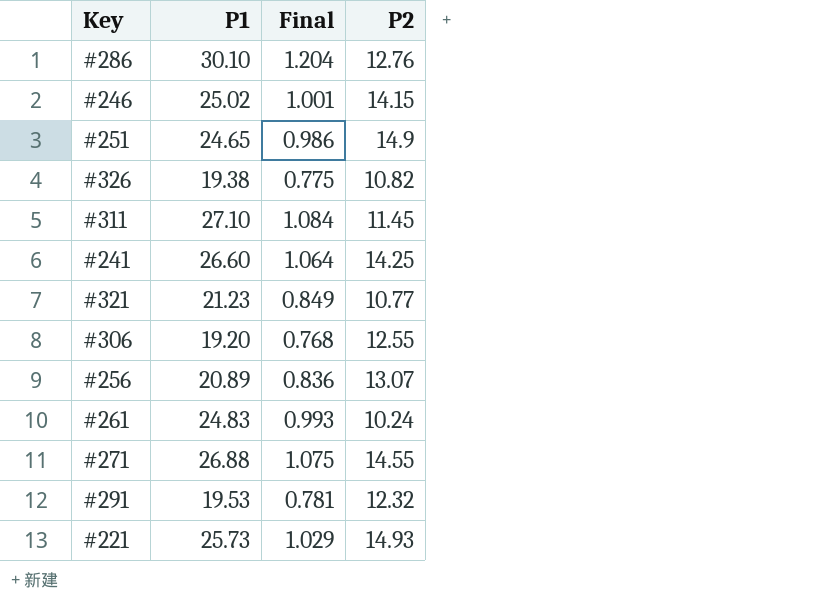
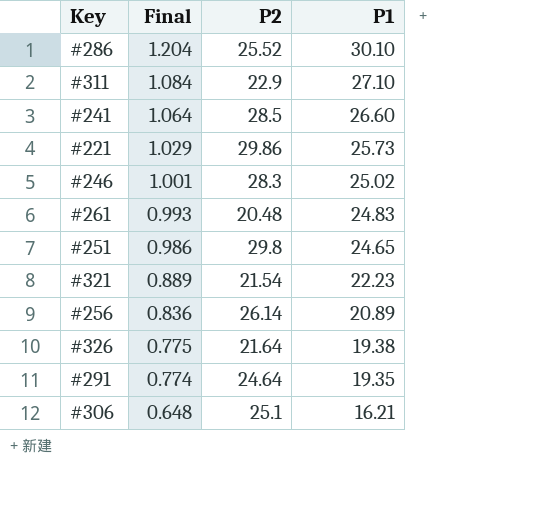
row order: none -> Final descending
column P1 | position: 2 -> 4
row #271: 26.88 | 1.075 | 14.55 -> none
#286 | P2: 12.76 -> 25.52
#311 | P2: 11.45 -> 22.9
#241 | P2: 14.25 -> 28.5
#221 | P2: 14.93 -> 29.86
#246 | P2: 14.15 -> 28.3
#261 | P2: 10.24 -> 20.48
#251 | P2: 14.9 -> 29.8
#321 | Final: 0.849 -> 0.889
#321 | P2: 10.77 -> 21.54
#321 | P1: 21.23 -> 22.23
#256 | P2: 13.07 -> 26.14
#326 | P2: 10.82 -> 21.64
#291 | Final: 0.781 -> 0.774
#291 | P2: 12.32 -> 24.64
#291 | P1: 19.53 -> 19.35
#306 | Final: 0.768 -> 0.648
#306 | P2: 12.55 -> 25.1
#306 | P1: 19.20 -> 16.21

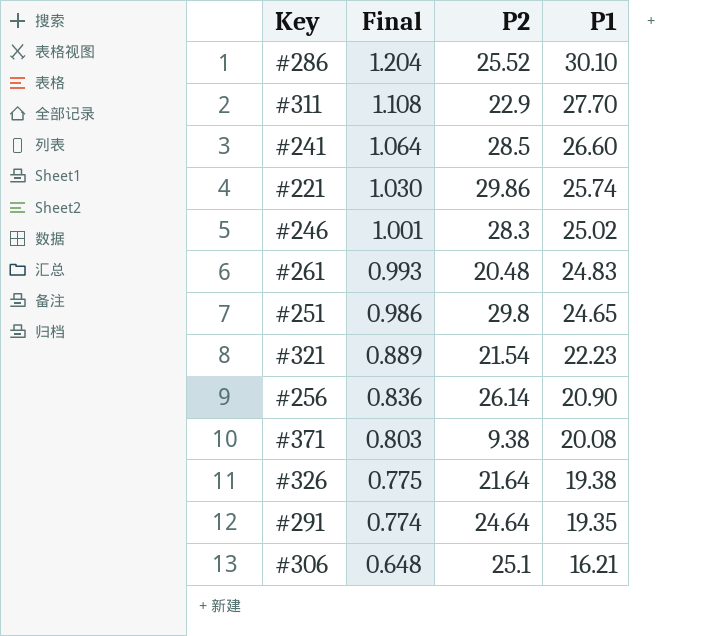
#311 | Final: 1.084 -> 1.108
#311 | P1: 27.10 -> 27.70
#221 | Final: 1.029 -> 1.030
#221 | P1: 25.73 -> 25.74
#256 | P1: 20.89 -> 20.90
row #371: none -> 0.803 | 9.38 | 20.08

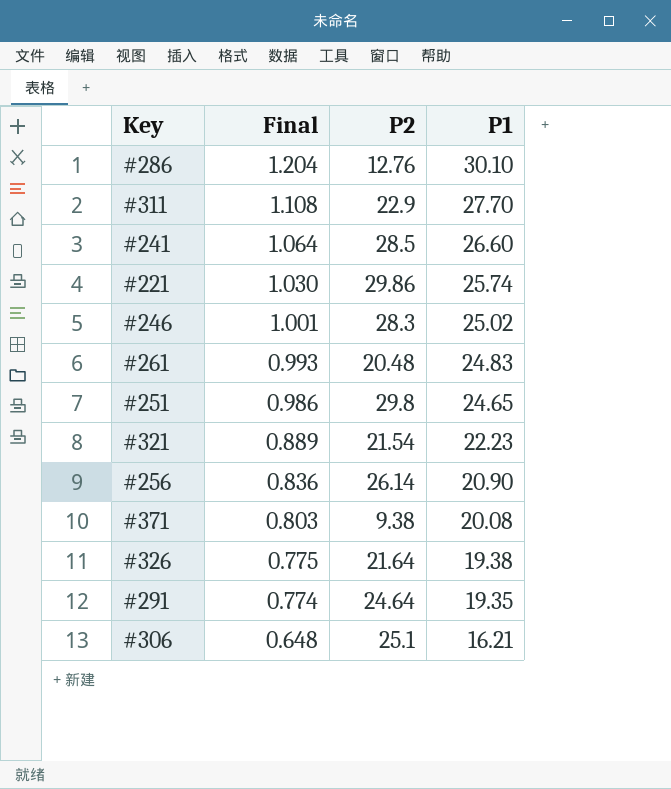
#286 | P2: 25.52 -> 12.76

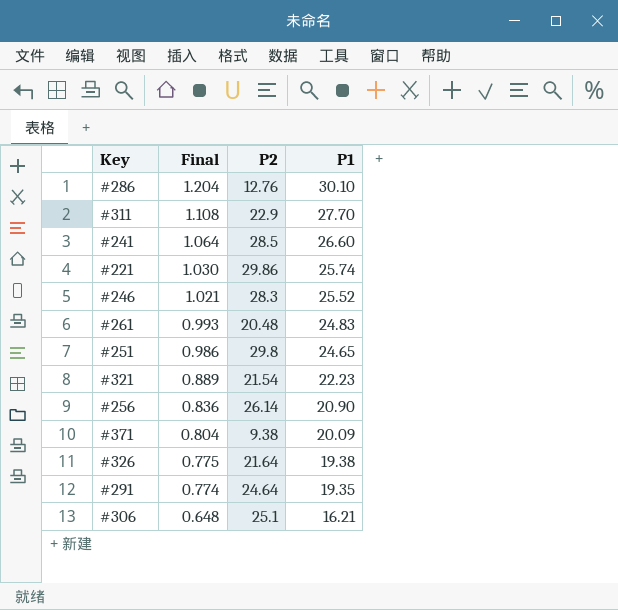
#246 | Final: 1.001 -> 1.021
#246 | P1: 25.02 -> 25.52
#371 | Final: 0.803 -> 0.804
#371 | P1: 20.08 -> 20.09

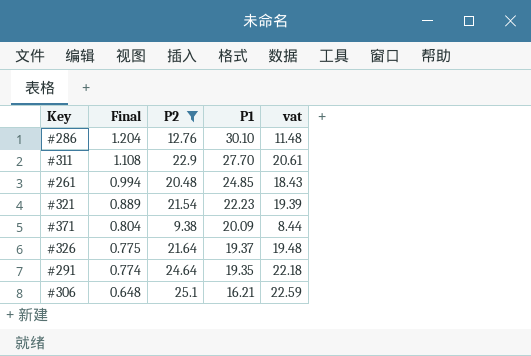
filter: none -> P2 <= 25.1
column vat | formula: none -> [P2] * 0.9
#261 | Final: 0.993 -> 0.994
#261 | P1: 24.83 -> 24.85
#326 | P1: 19.38 -> 19.37

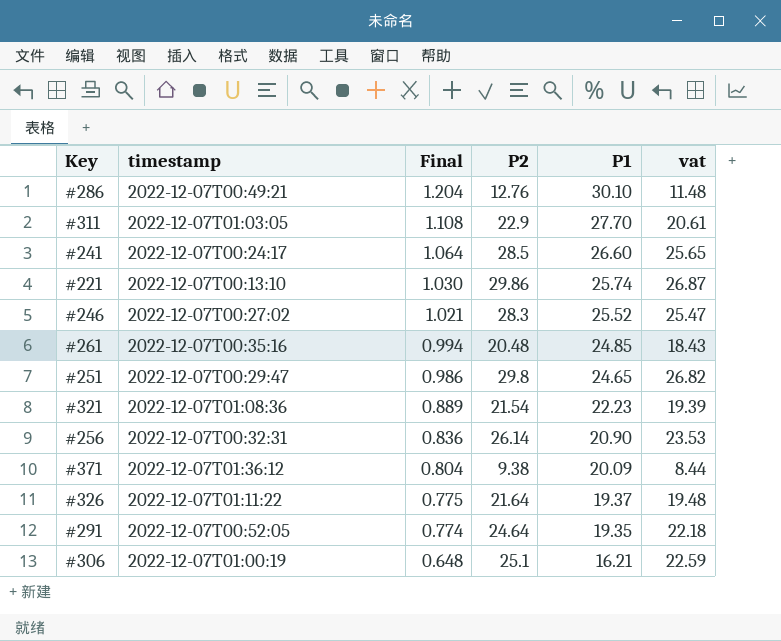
filter: P2 <= 25.1 -> none
column timestamp | position: none -> 2

